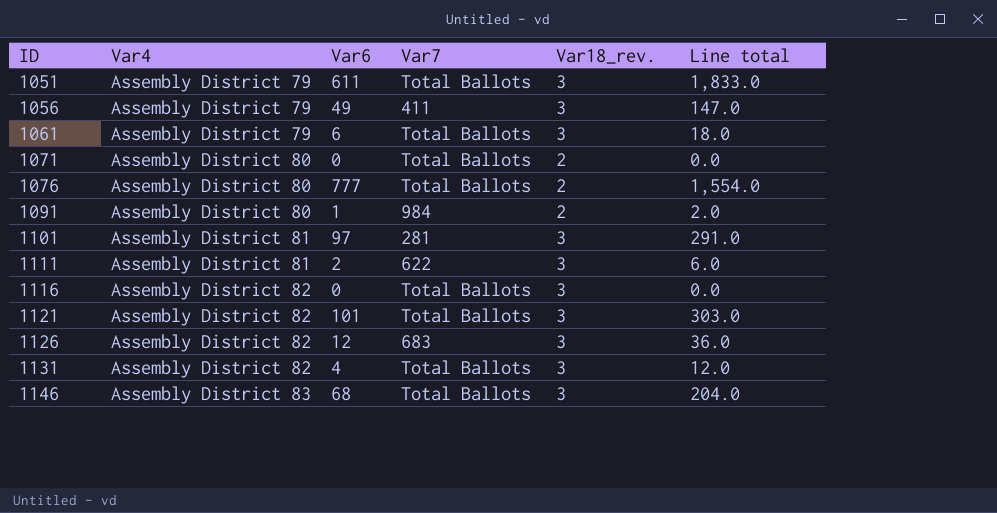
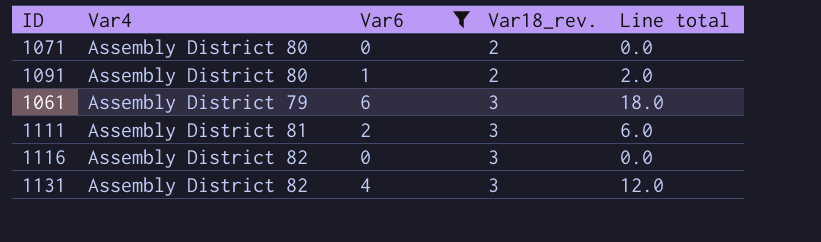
filter: none -> Var6 <= 6
row order: ID ascending -> Var18_rev. ascending
column Var7 | position: 4 -> none

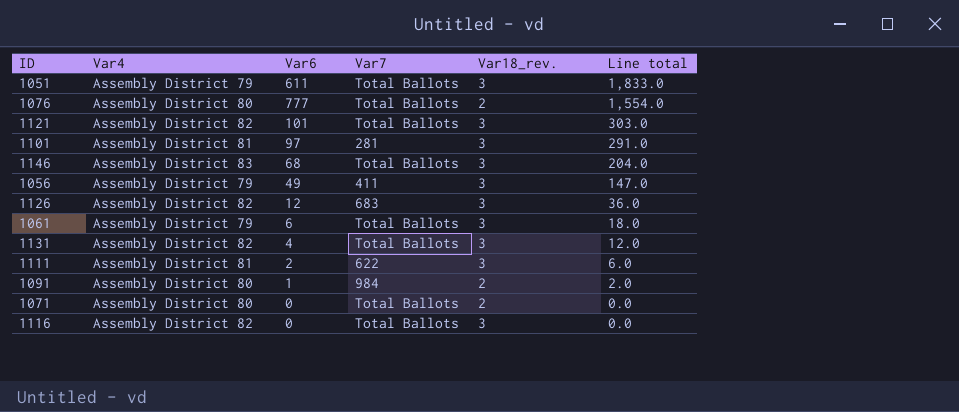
filter: Var6 <= 6 -> none
row order: Var18_rev. ascending -> Line total descending
column Var7 | position: none -> 4

